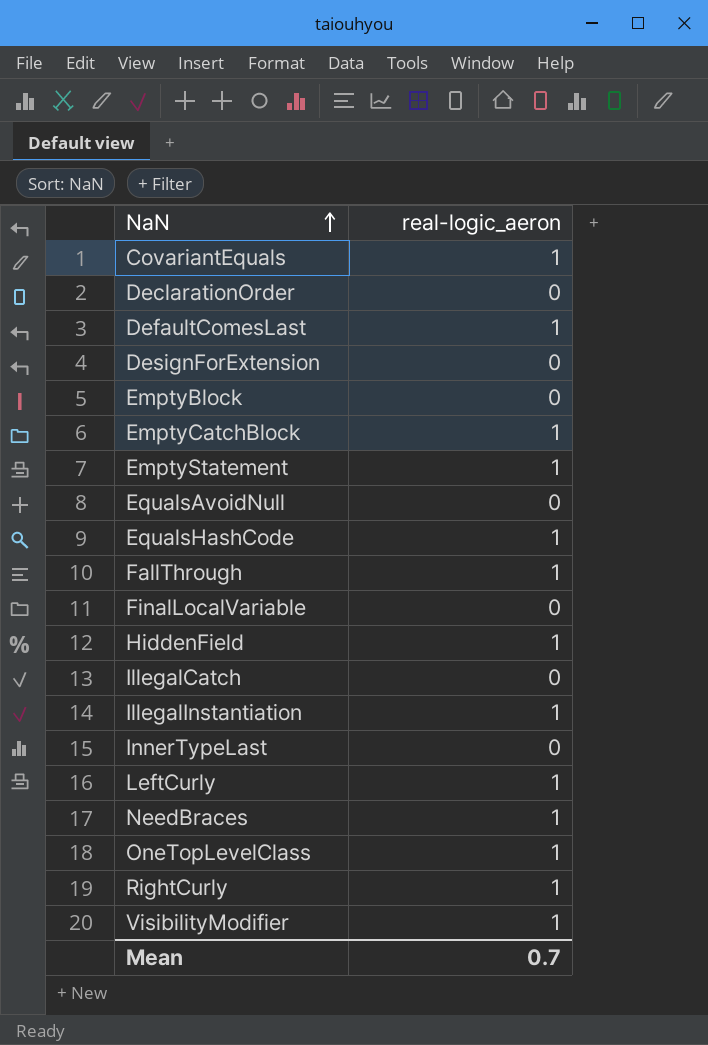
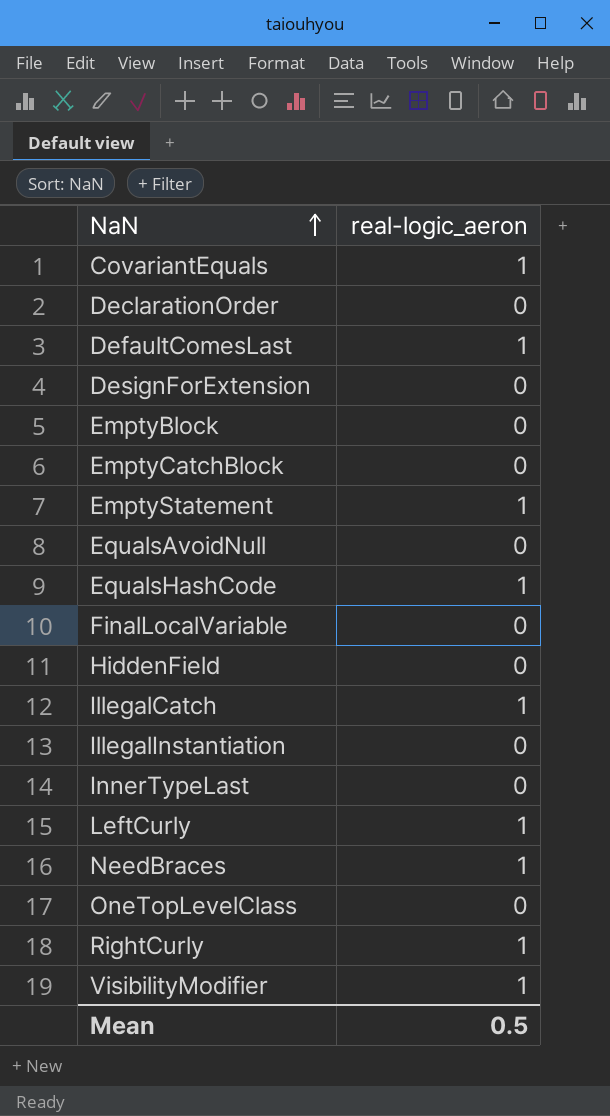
row FallThrough: 1 -> none
EmptyCatchBlock | real-logic_aeron: 1 -> 0
HiddenField | real-logic_aeron: 1 -> 0
IllegalCatch | real-logic_aeron: 0 -> 1
IllegalInstantiation | real-logic_aeron: 1 -> 0
OneTopLevelClass | real-logic_aeron: 1 -> 0
Mean | real-logic_aeron: 0.7 -> 0.5

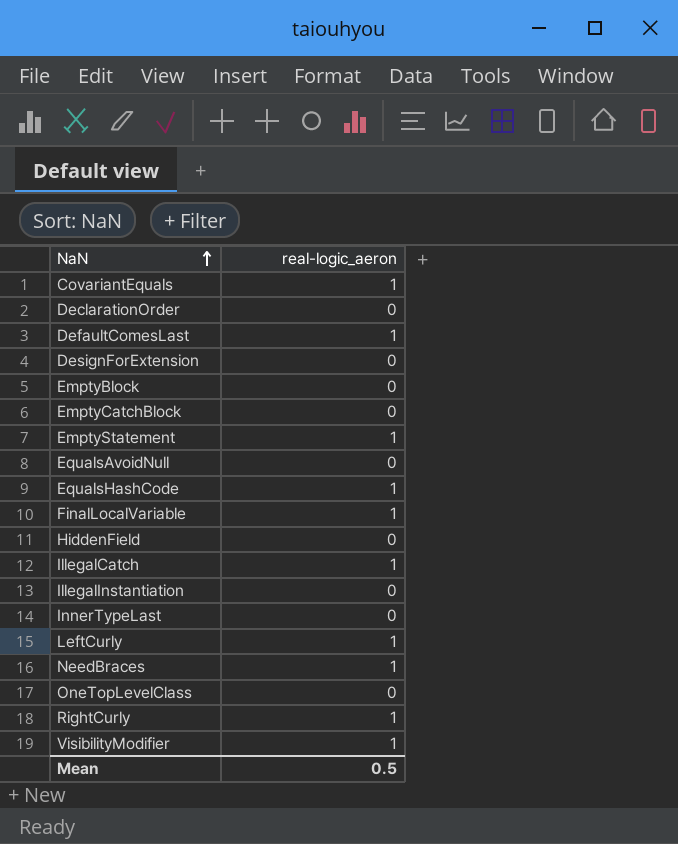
FinalLocalVariable | real-logic_aeron: 0 -> 1

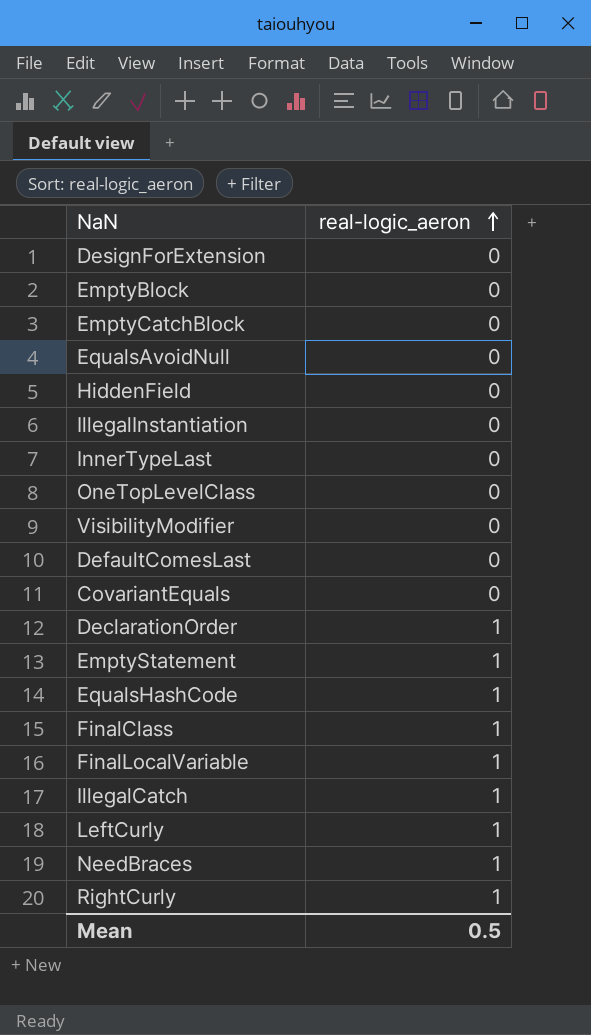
row order: NaN ascending -> real-logic_aeron ascending
VisibilityModifier | real-logic_aeron: 1 -> 0
DefaultComesLast | real-logic_aeron: 1 -> 0
CovariantEquals | real-logic_aeron: 1 -> 0
DeclarationOrder | real-logic_aeron: 0 -> 1
row FinalClass: none -> 1

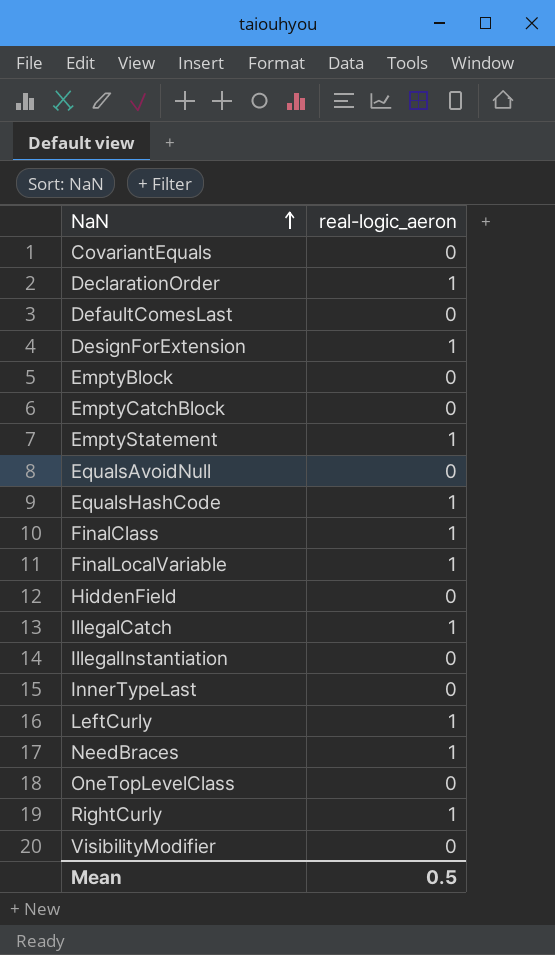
row order: real-logic_aeron ascending -> NaN ascending
DesignForExtension | real-logic_aeron: 0 -> 1

